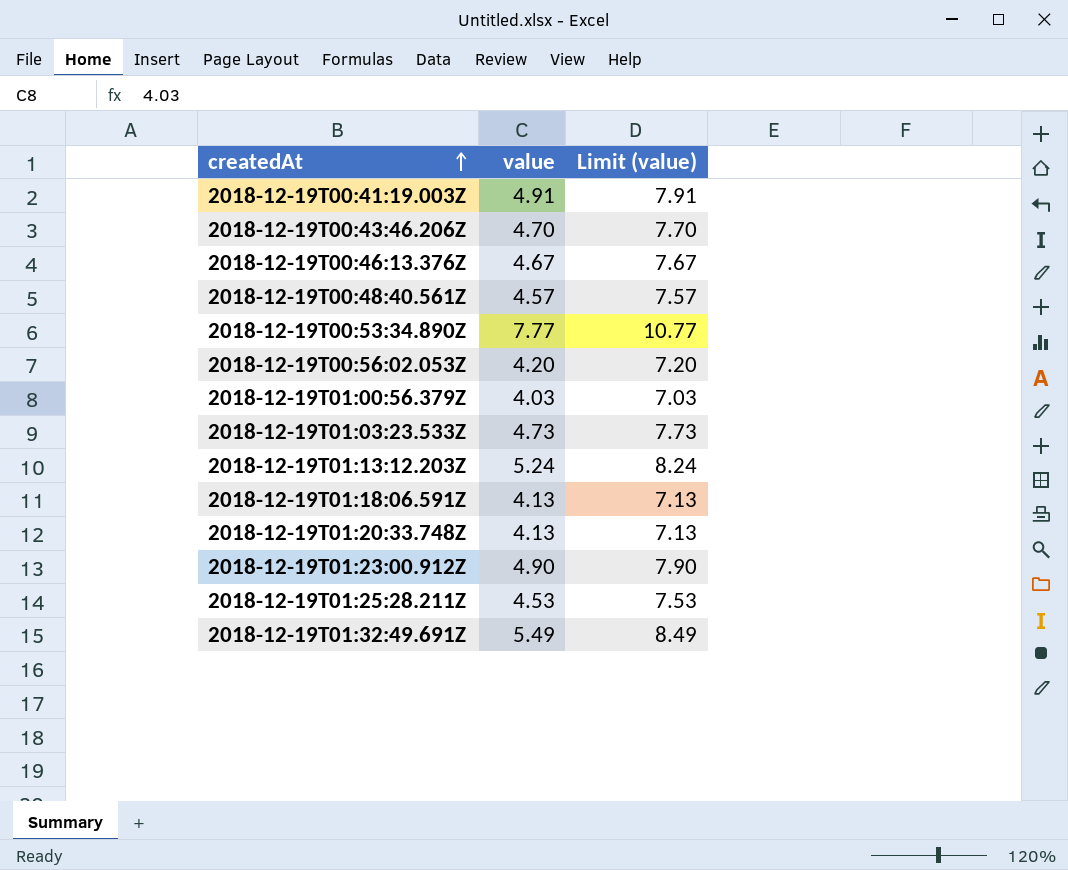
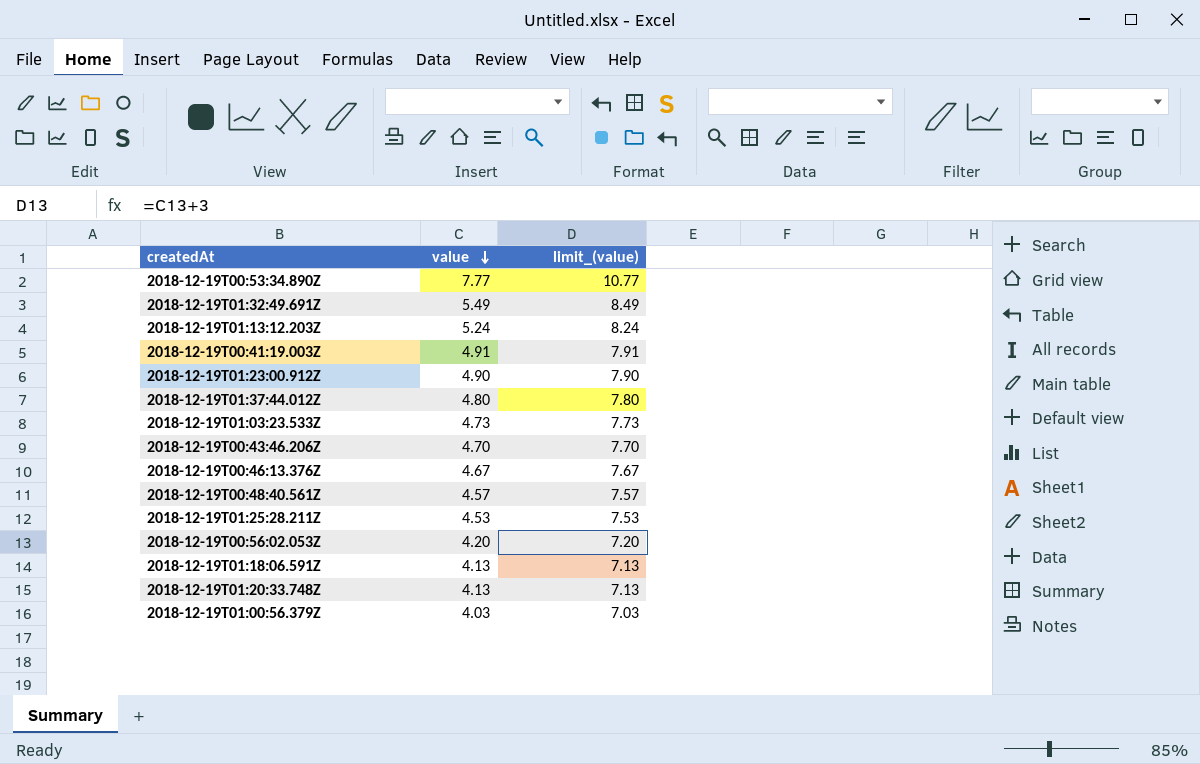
row order: createdAt ascending -> value descending
column name: Limit (value) -> limit_(value)
row 2018-12-19T01:37:44.012Z: none -> 4.80 | 7.80

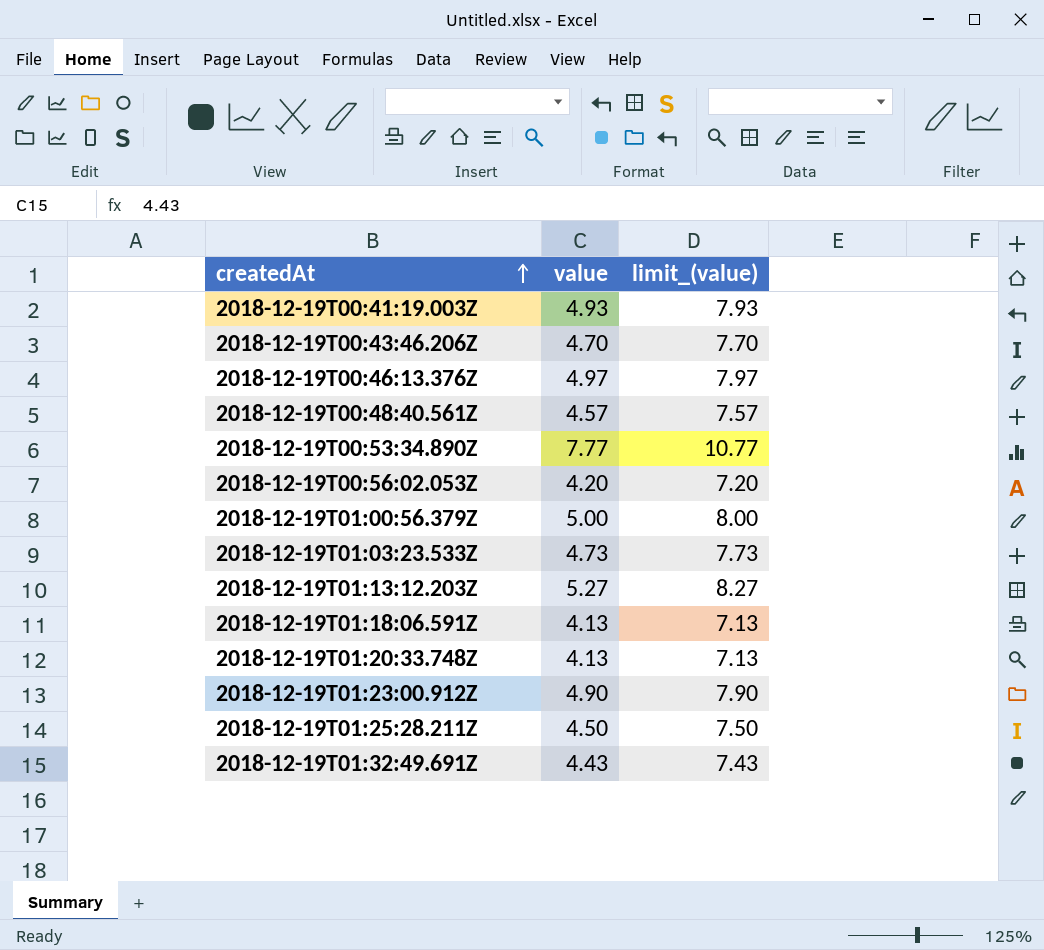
row order: value descending -> createdAt ascending
row 2018-12-19T01:37:44.012Z: 4.80 | 7.80 -> none
2018-12-19T00:41:19.003Z | value: 4.91 -> 4.93
2018-12-19T00:41:19.003Z | limit_(value): 7.91 -> 7.93
2018-12-19T00:46:13.376Z | value: 4.67 -> 4.97
2018-12-19T00:46:13.376Z | limit_(value): 7.67 -> 7.97
2018-12-19T01:00:56.379Z | value: 4.03 -> 5.00
2018-12-19T01:00:56.379Z | limit_(value): 7.03 -> 8.00
2018-12-19T01:13:12.203Z | value: 5.24 -> 5.27
2018-12-19T01:13:12.203Z | limit_(value): 8.24 -> 8.27
2018-12-19T01:25:28.211Z | value: 4.53 -> 4.50
2018-12-19T01:25:28.211Z | limit_(value): 7.53 -> 7.50
2018-12-19T01:32:49.691Z | value: 5.49 -> 4.43
2018-12-19T01:32:49.691Z | limit_(value): 8.49 -> 7.43

